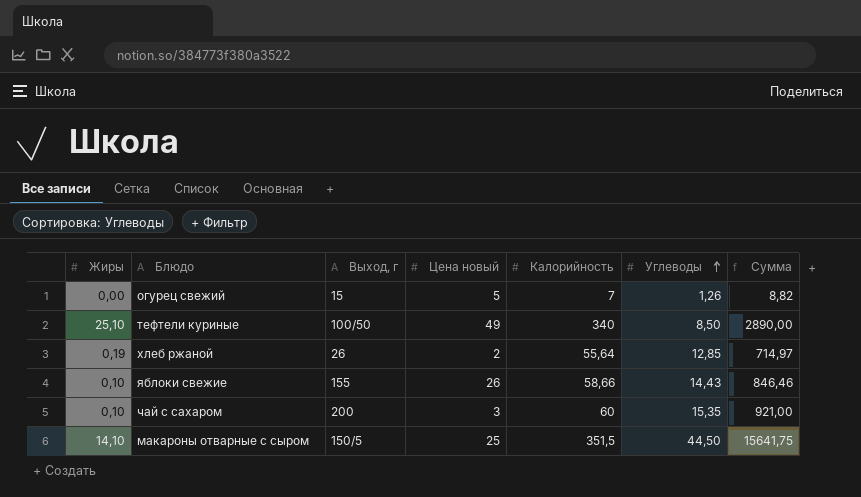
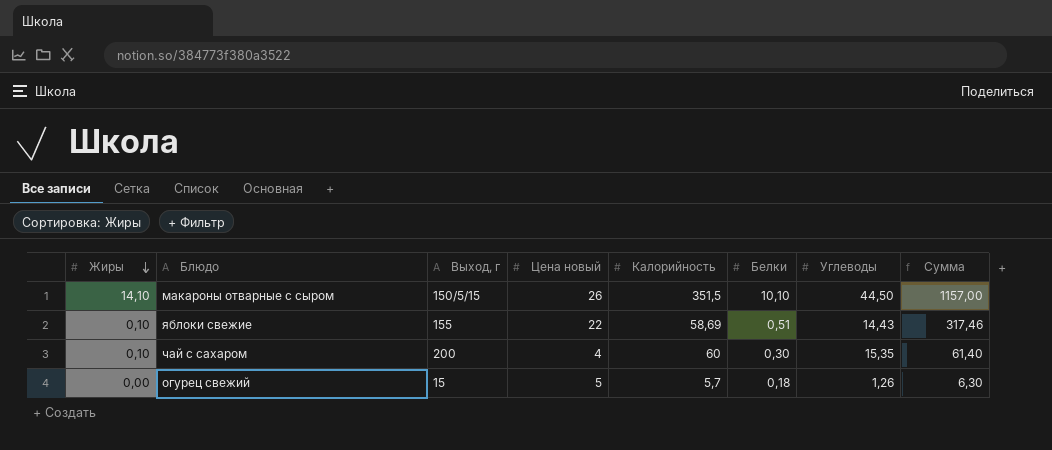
row order: Углеводы ascending -> Жиры descending
column Белки | position: none -> 6
column Сумма | formula: [Калорийность] * [Углеводы] -> [Цена новый] * [Углеводы]
row тефтели куриные: 25,10 | 100/50 | 49 | 340 | 8,50 | 2890,00 -> none
row хлеб ржаной: 0,19 | 26 | 2 | 55,64 | 12,85 | 714,97 -> none
макароны отварные с сыром | Выход, г: 150/5 -> 150/5/15
макароны отварные с сыром | Цена новый: 25 -> 26
яблоки свежие | Цена новый: 26 -> 22
яблоки свежие | Калорийность: 58,66 -> 58,69
чай с сахаром | Цена новый: 3 -> 4
огурец свежий | Калорийность: 7 -> 5,7

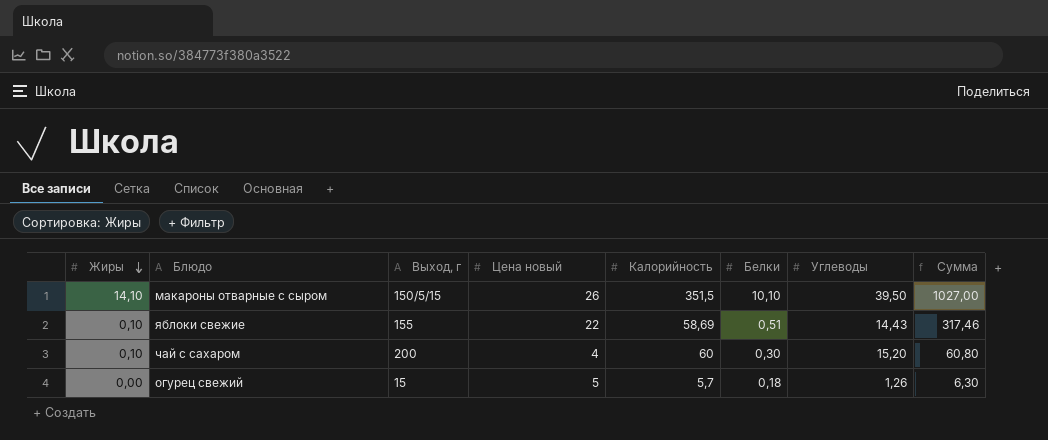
макароны отварные с сыром | Углеводы: 44,50 -> 39,50
макароны отварные с сыром | Сумма: 1157,00 -> 1027,00
чай с сахаром | Углеводы: 15,35 -> 15,20
чай с сахаром | Сумма: 61,40 -> 60,80

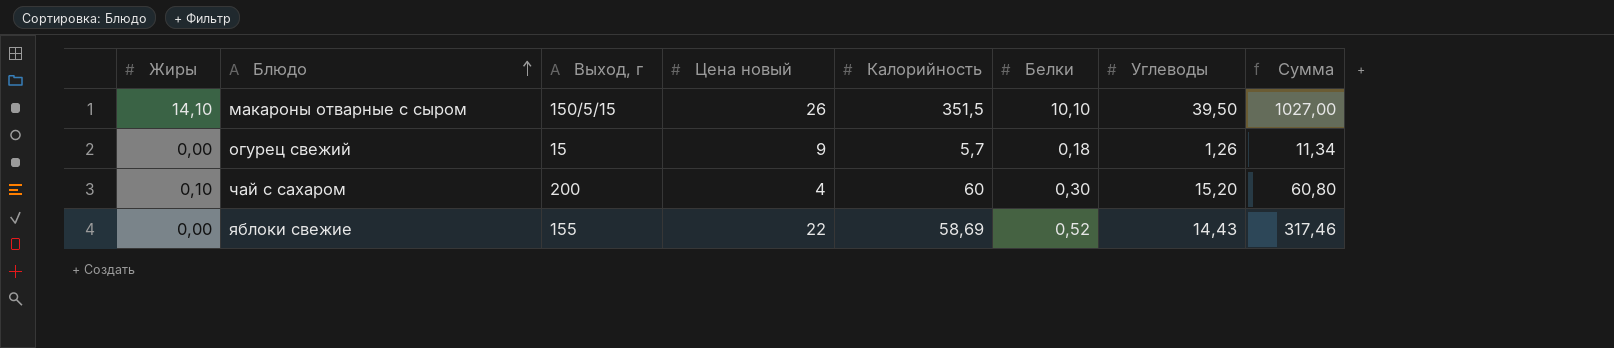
row order: Жиры descending -> Блюдо ascending
огурец свежий | Цена новый: 5 -> 9
огурец свежий | Сумма: 6,30 -> 11,34
яблоки свежие | Жиры: 0,10 -> 0,00
яблоки свежие | Белки: 0,51 -> 0,52

